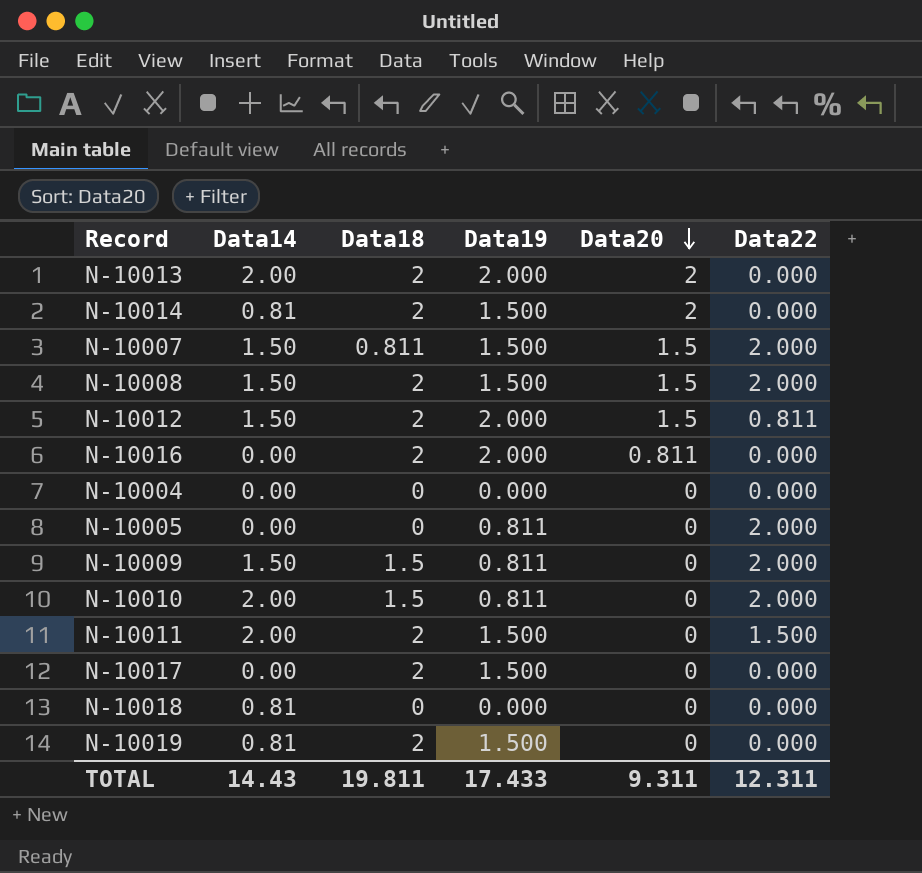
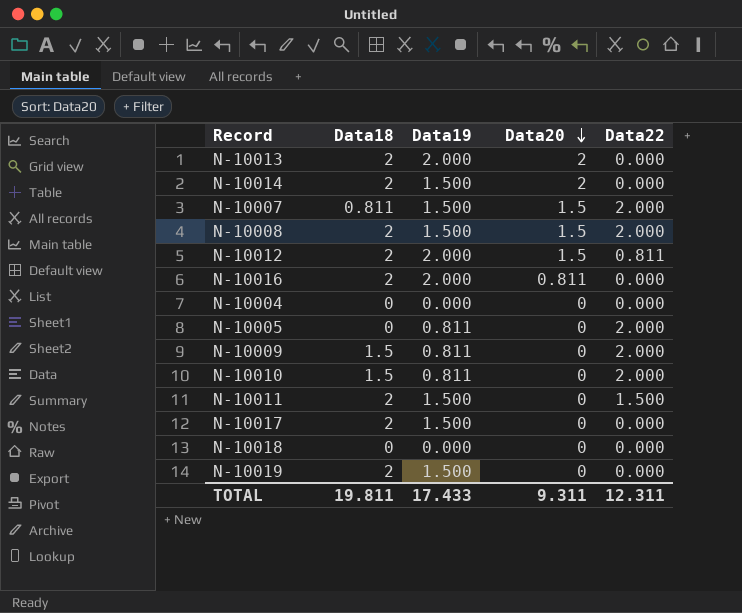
column Data14 | position: 2 -> none

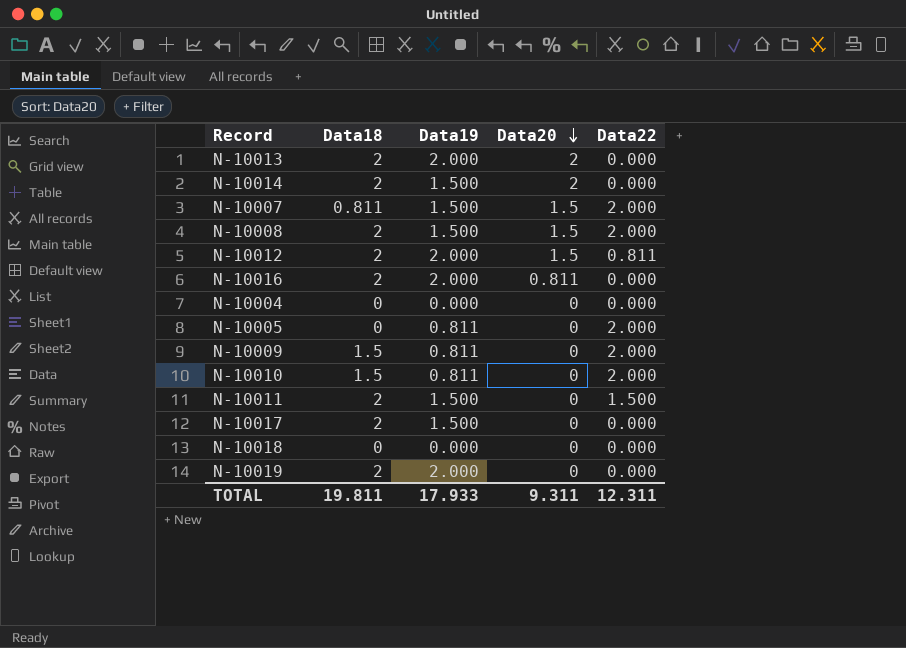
N-10019 | Data19: 1.500 -> 2.000
TOTAL | Data19: 17.433 -> 17.933

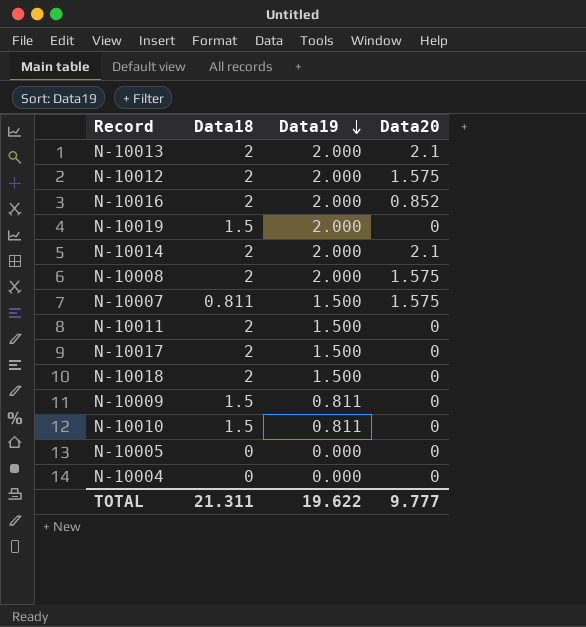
row order: Data20 descending -> Data19 descending
column Data22 | position: 5 -> none
N-10013 | Data20: 2 -> 2.1
N-10012 | Data20: 1.5 -> 1.575
N-10016 | Data20: 0.811 -> 0.852
N-10019 | Data18: 2 -> 1.5
N-10014 | Data19: 1.500 -> 2.000
N-10014 | Data20: 2 -> 2.1
N-10008 | Data19: 1.500 -> 2.000
N-10008 | Data20: 1.5 -> 1.575
N-10007 | Data20: 1.5 -> 1.575
N-10018 | Data18: 0 -> 2
N-10018 | Data19: 0.000 -> 1.500
N-10005 | Data19: 0.811 -> 0.000
TOTAL | Data18: 19.811 -> 21.311
TOTAL | Data19: 17.933 -> 19.622
TOTAL | Data20: 9.311 -> 9.777

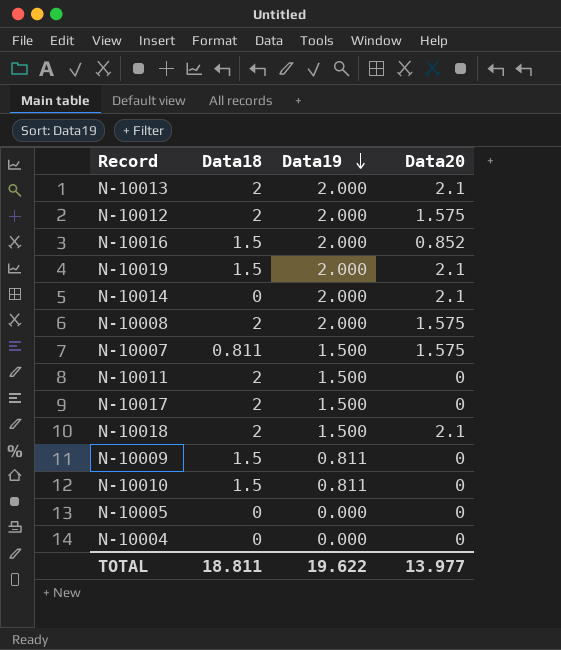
N-10016 | Data18: 2 -> 1.5
N-10019 | Data20: 0 -> 2.1
N-10014 | Data18: 2 -> 0
N-10018 | Data20: 0 -> 2.1
TOTAL | Data18: 21.311 -> 18.811
TOTAL | Data20: 9.777 -> 13.977

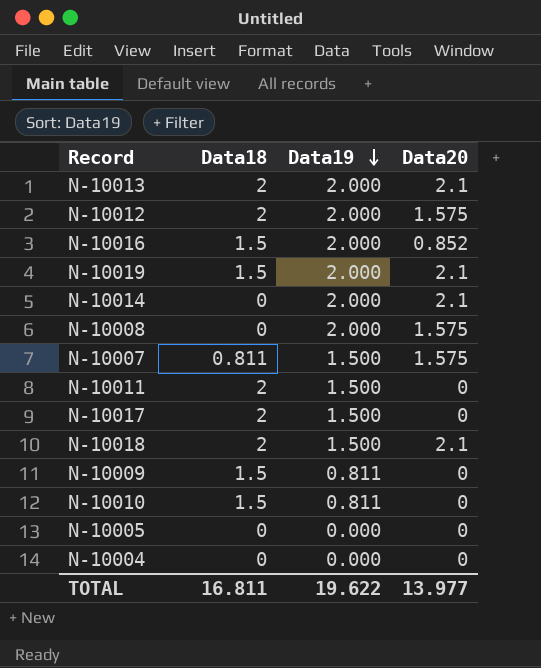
N-10008 | Data18: 2 -> 0
TOTAL | Data18: 18.811 -> 16.811

